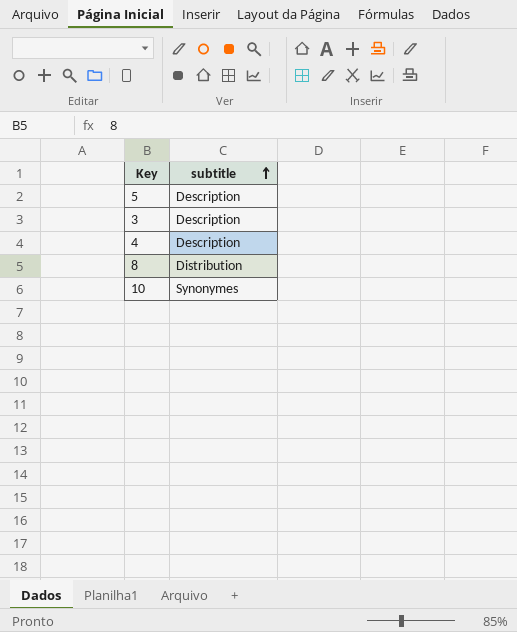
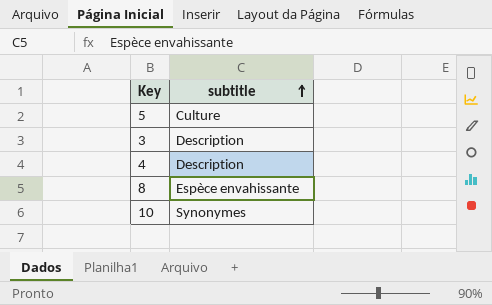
5 | subtitle: Description -> Culture
8 | subtitle: Distribution -> Espèce envahissante

